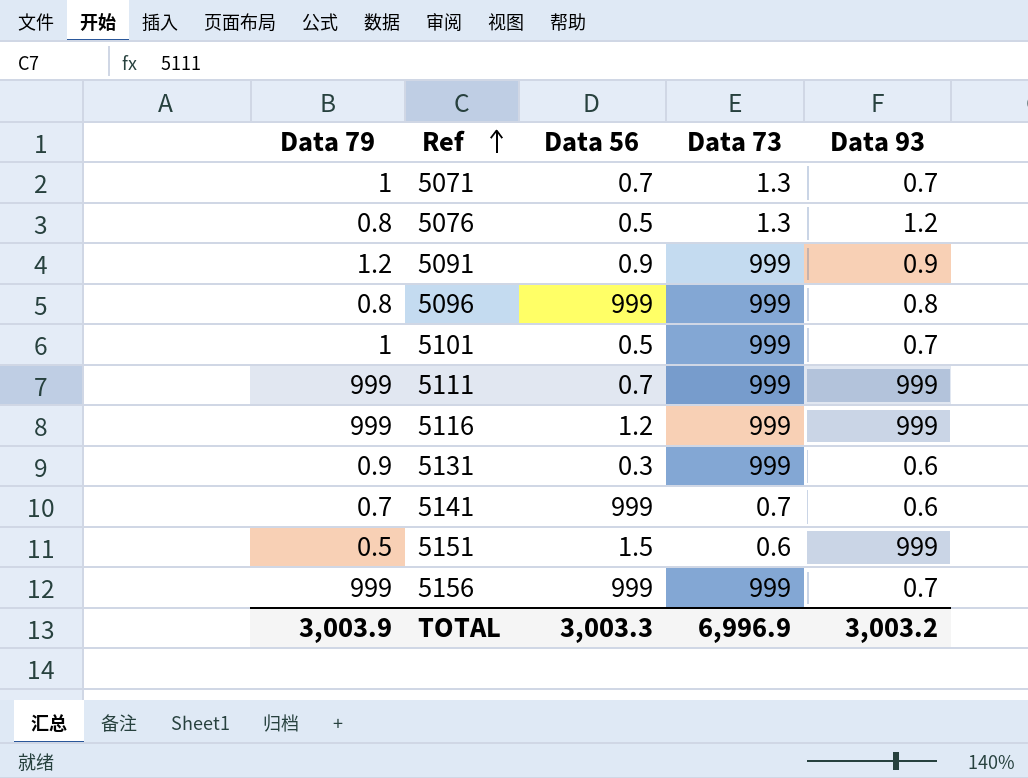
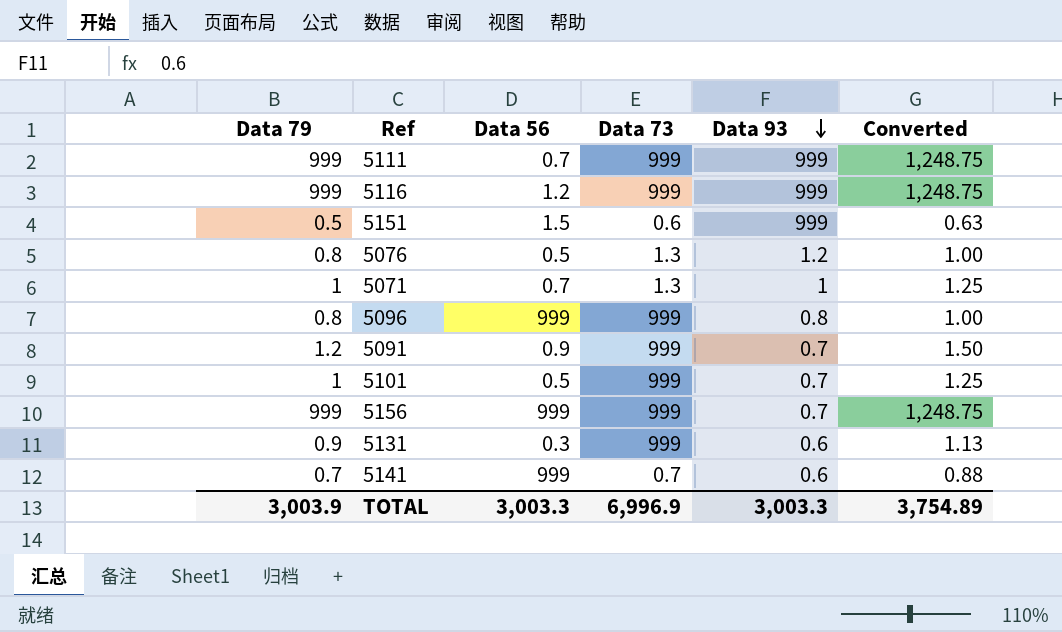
row order: Ref ascending -> Data 93 descending
column Converted | formula: none -> [Data 79] * 1.25
5071 | Data 93: 0.7 -> 1
5091 | Data 93: 0.9 -> 0.7
TOTAL | Data 93: 3,003.2 -> 3,003.3

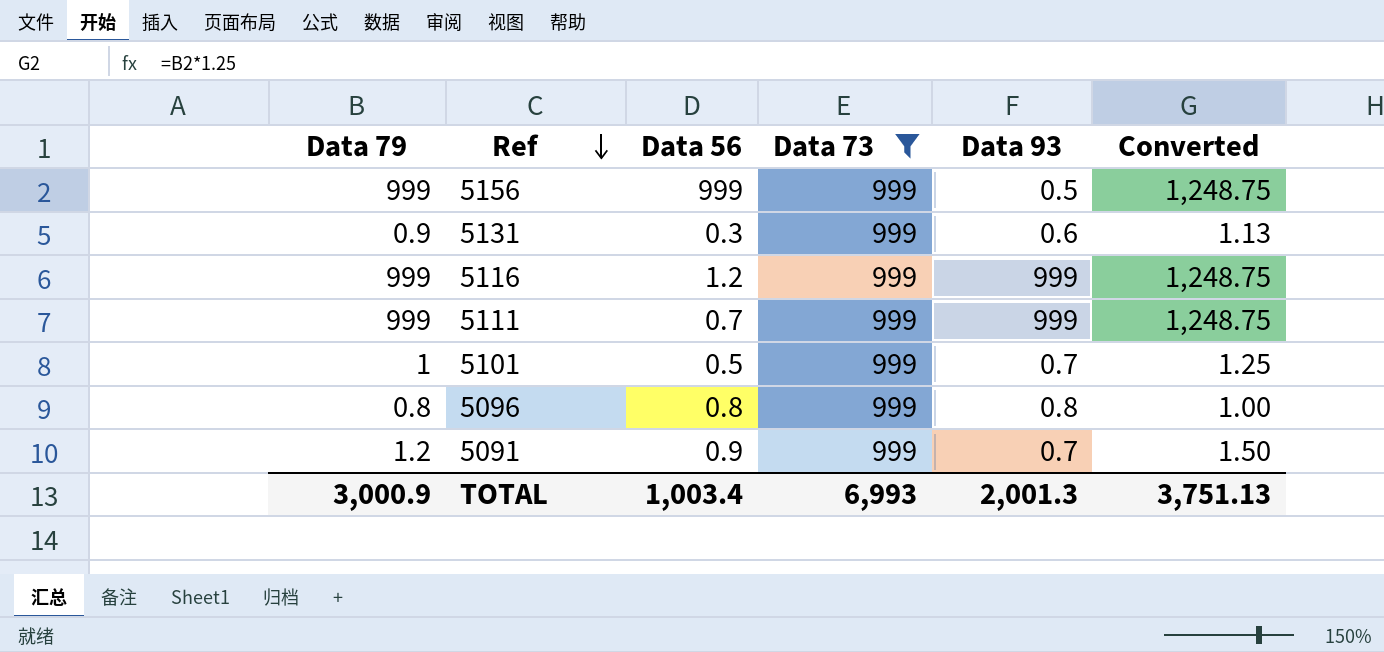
filter: none -> Data 73 = 999
row order: Data 93 descending -> Ref descending
5156 | Data 93: 0.7 -> 0.5
5096 | Data 56: 999 -> 0.8
TOTAL | Data 79: 3,003.9 -> 3,000.9
TOTAL | Data 56: 3,003.3 -> 1,003.4
TOTAL | Data 73: 6,996.9 -> 6,993
TOTAL | Data 93: 3,003.3 -> 2,001.3
TOTAL | Converted: 3,754.89 -> 3,751.13

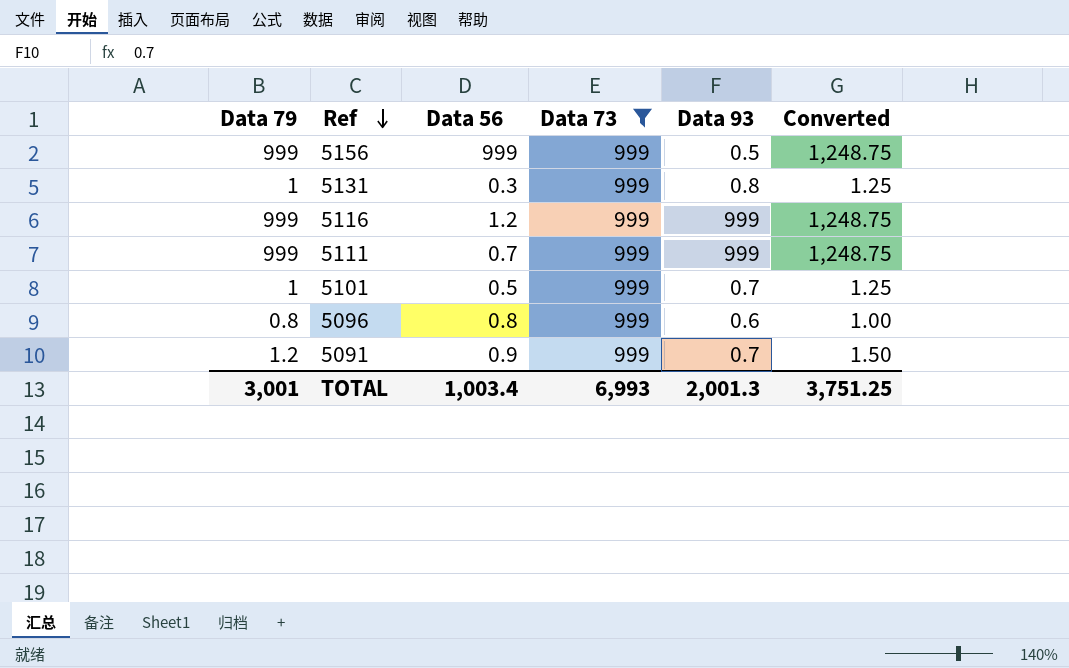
5131 | Data 79: 0.9 -> 1
5131 | Data 93: 0.6 -> 0.8
5131 | Converted: 1.13 -> 1.25
5096 | Data 93: 0.8 -> 0.6
TOTAL | Data 79: 3,000.9 -> 3,001
TOTAL | Converted: 3,751.13 -> 3,751.25

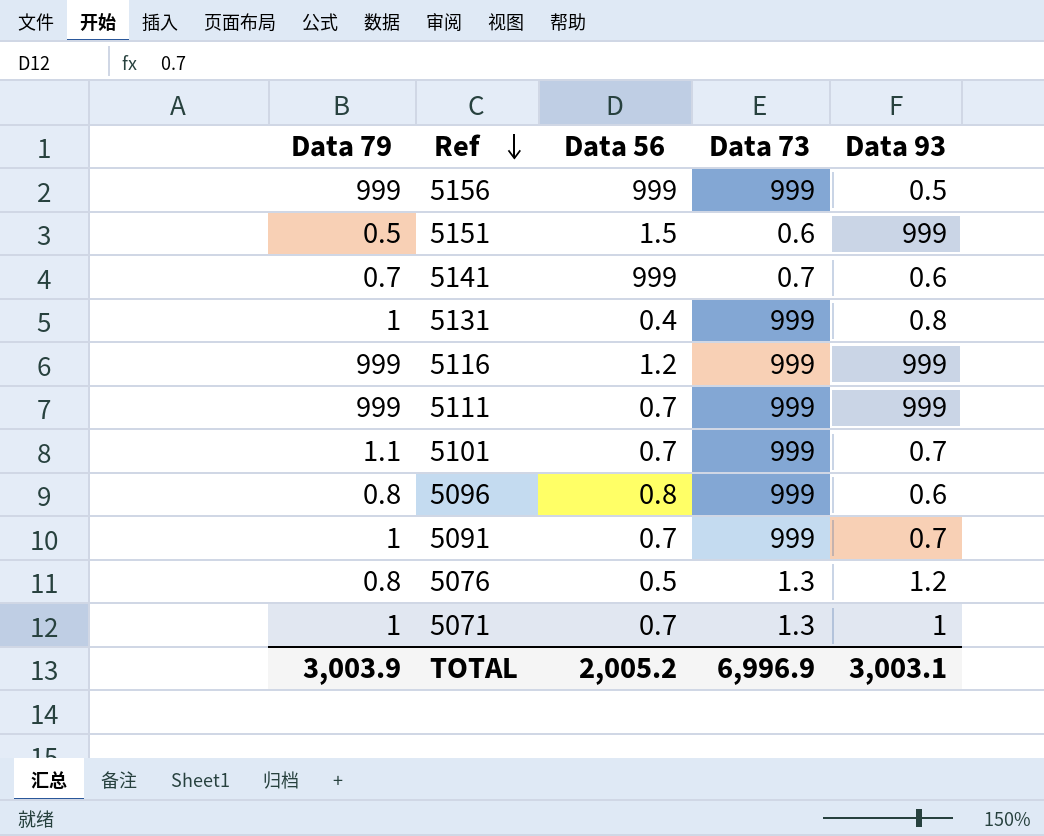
filter: Data 73 = 999 -> none
column Converted | formula: [Data 79] * 1.25 -> none
5131 | Data 56: 0.3 -> 0.4
5101 | Data 79: 1 -> 1.1
5101 | Data 56: 0.5 -> 0.7
5091 | Data 79: 1.2 -> 1
5091 | Data 56: 0.9 -> 0.7
TOTAL | Data 79: 3,001 -> 3,003.9
TOTAL | Data 56: 1,003.4 -> 2,005.2
TOTAL | Data 73: 6,993 -> 6,996.9
TOTAL | Data 93: 2,001.3 -> 3,003.1

